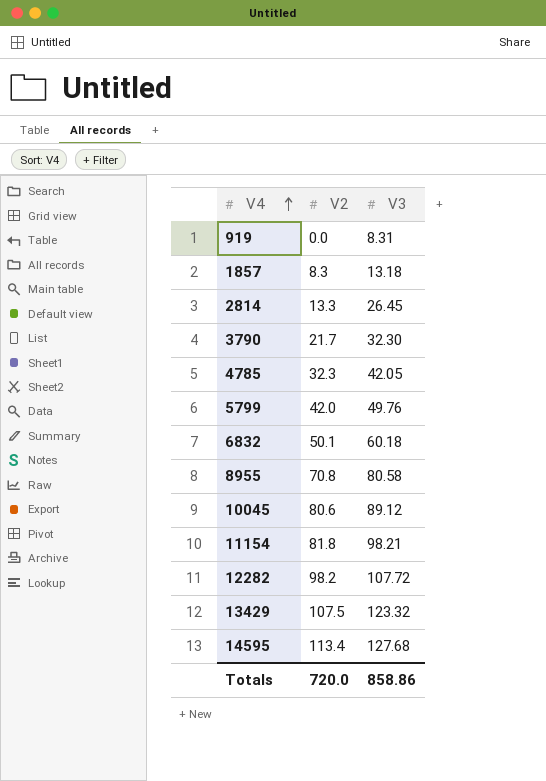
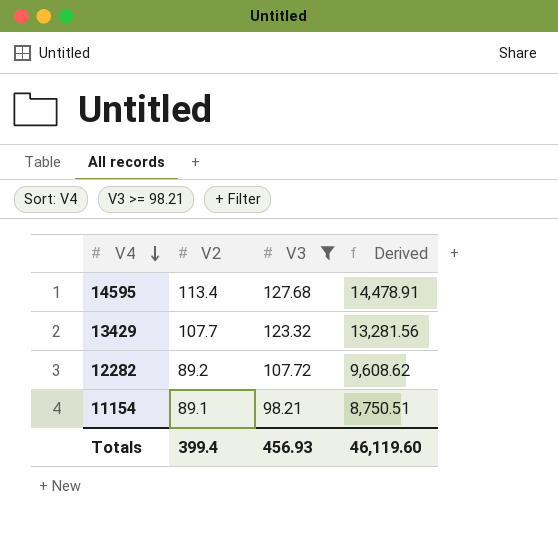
filter: none -> V3 >= 98.21
row order: V4 ascending -> V4 descending
column Derived | formula: none -> [V2] * [V3]
13429 | V2: 107.5 -> 107.7
12282 | V2: 98.2 -> 89.2
11154 | V2: 81.8 -> 89.1
Totals | V2: 720.0 -> 399.4
Totals | V3: 858.86 -> 456.93

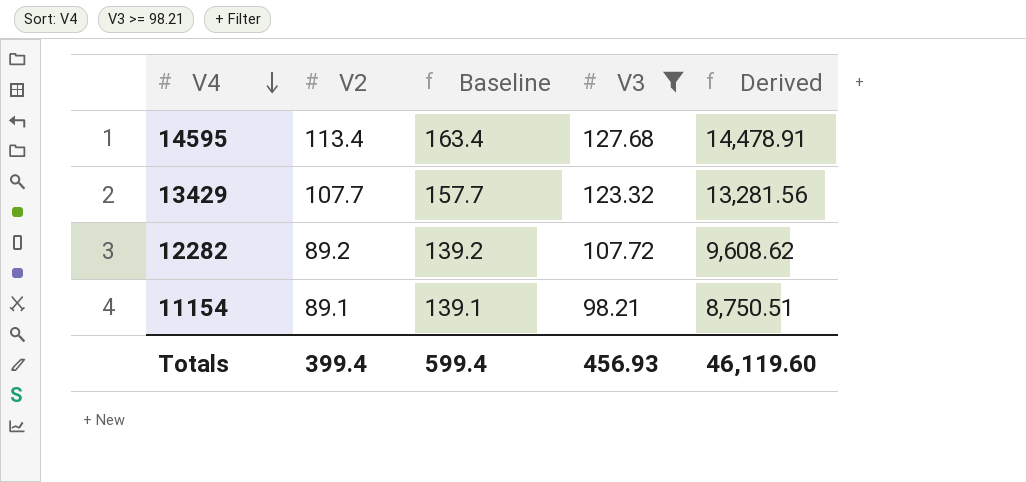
column Baseline | formula: none -> [V2] + 50

